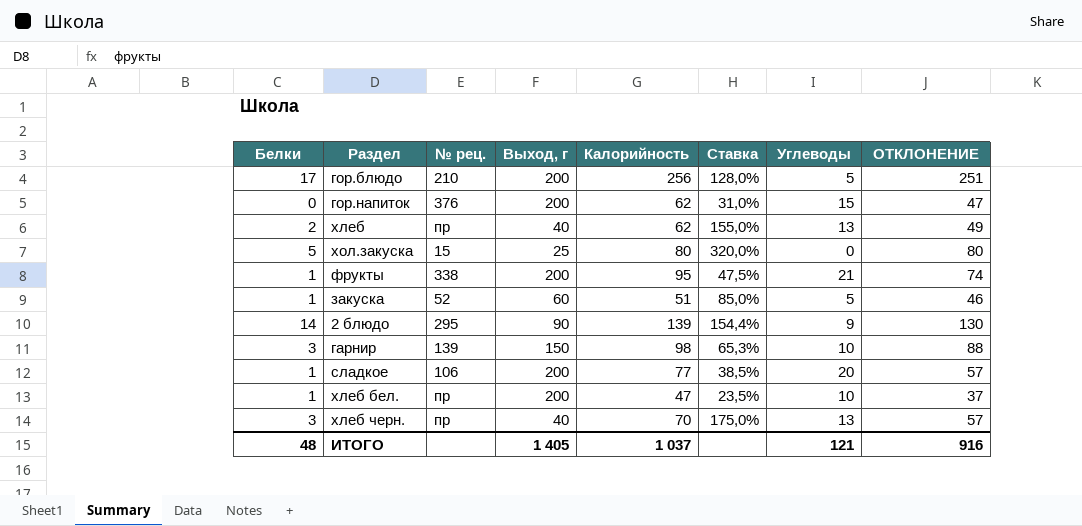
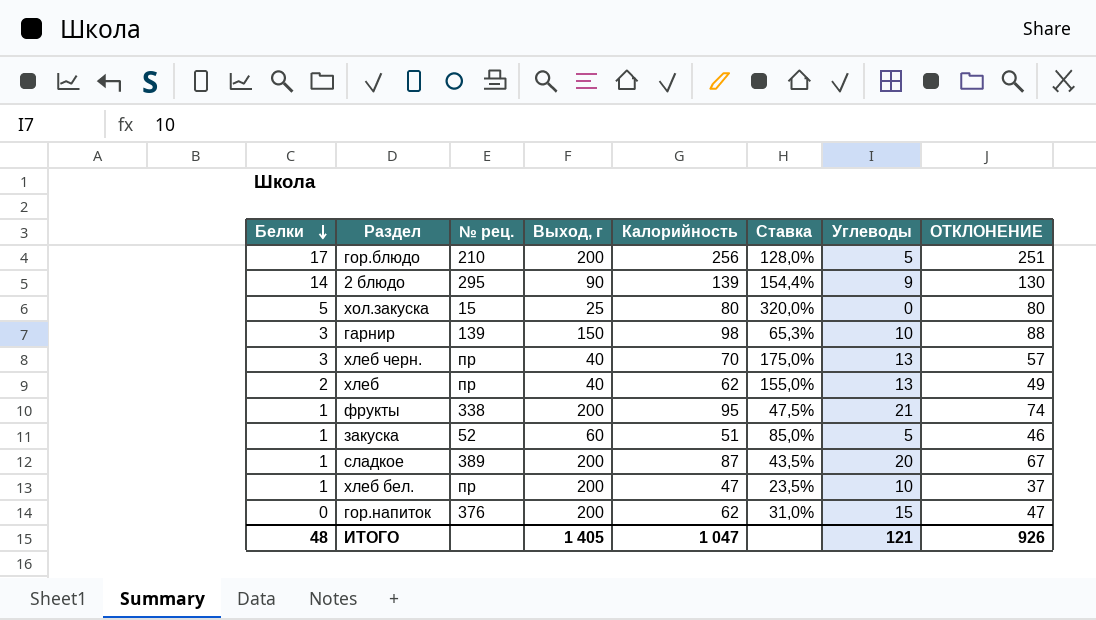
row order: none -> Белки descending
сладкое | № рец.: 106 -> 389
сладкое | Калорийность: 77 -> 87
сладкое | Ставка: 38,5% -> 43,5%
сладкое | ОТКЛОНЕНИЕ: 57 -> 67
ИТОГО | Калорийность: 1 037 -> 1 047
ИТОГО | ОТКЛОНЕНИЕ: 916 -> 926

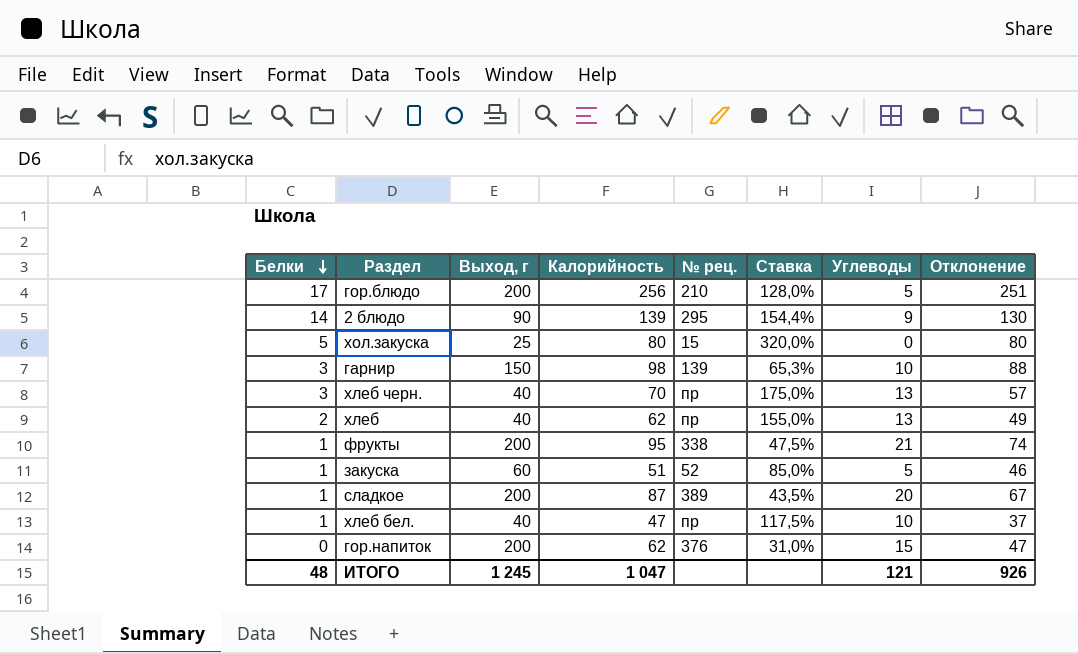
column № рец. | position: 3 -> 5
column name: ОТКЛОНЕНИЕ -> Отклонение
хлеб бел. | Выход, г: 200 -> 40
хлеб бел. | Ставка: 23,5% -> 117,5%
ИТОГО | Выход, г: 1 405 -> 1 245

